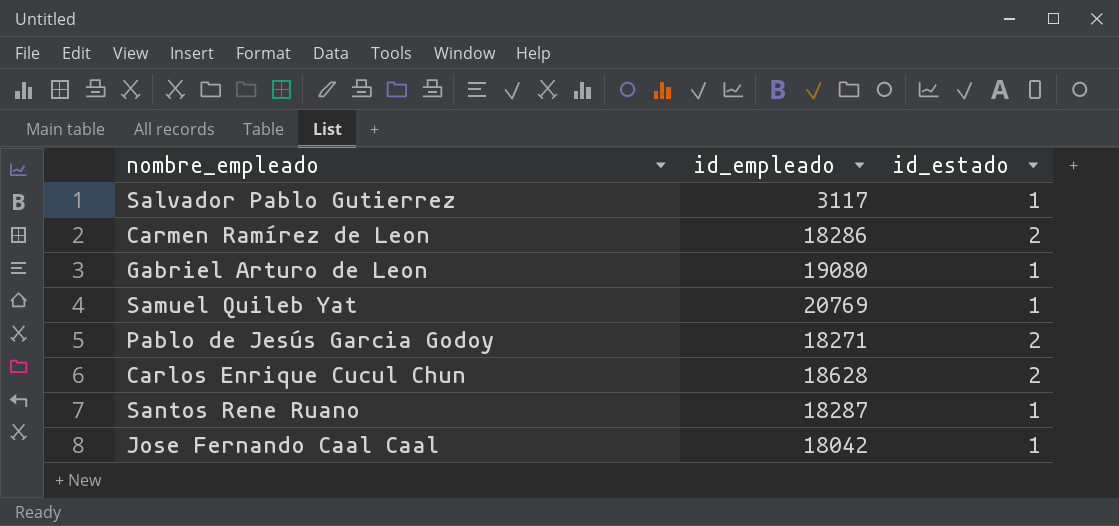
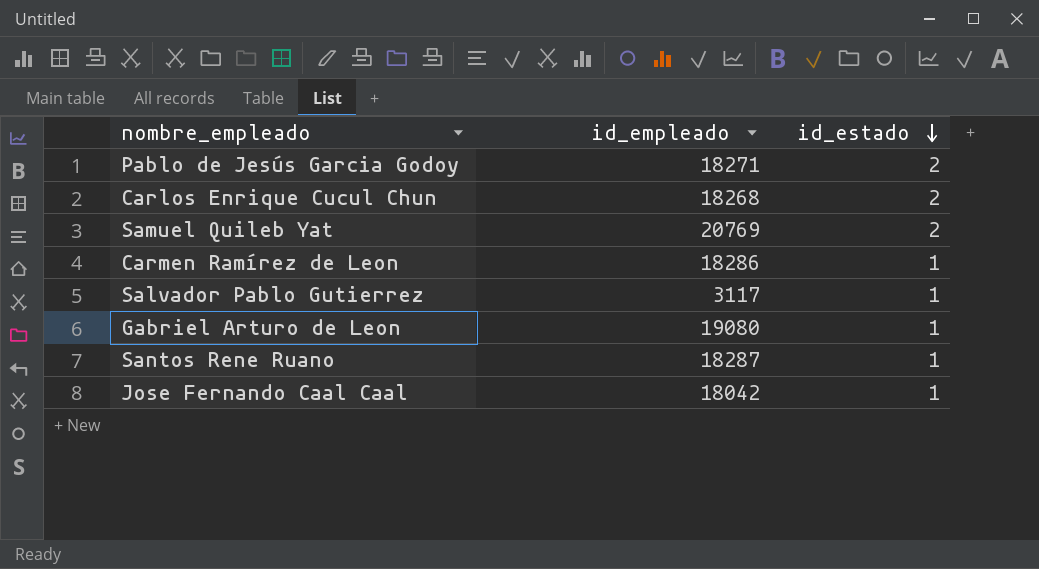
row order: none -> id_estado descending
Carlos Enrique Cucul Chun | id_empleado: 18628 -> 18268
Samuel Quileb Yat | id_estado: 1 -> 2
Carmen Ramírez de Leon | id_estado: 2 -> 1

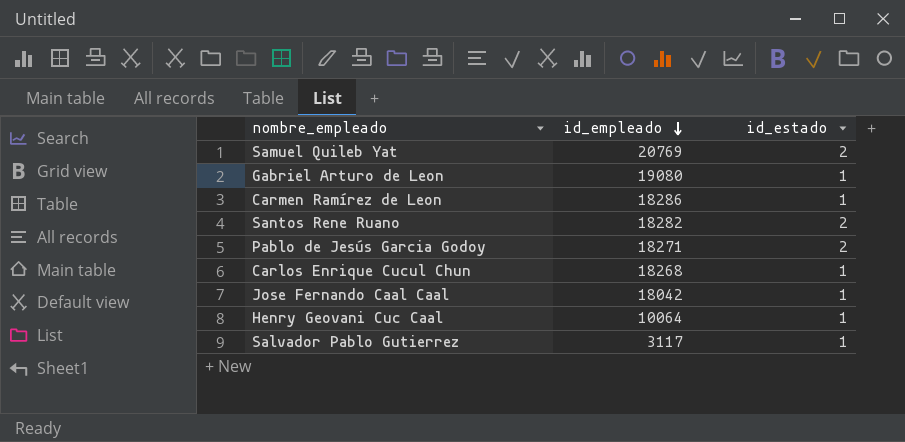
row order: id_estado descending -> id_empleado descending
Santos Rene Ruano | id_empleado: 18287 -> 18282
Santos Rene Ruano | id_estado: 1 -> 2
Carlos Enrique Cucul Chun | id_estado: 2 -> 1
row Henry Geovani Cuc Caal: none -> 10064 | 1

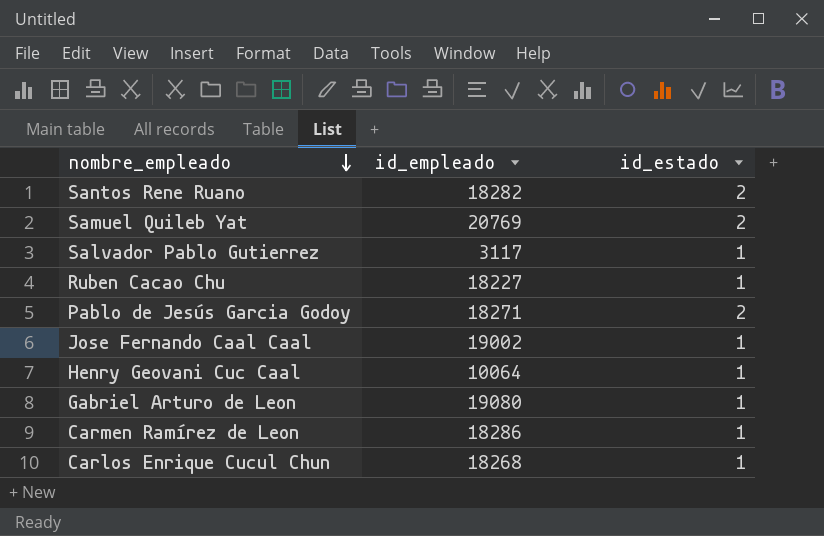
row order: id_empleado descending -> nombre_empleado descending
row Ruben Cacao Chu: none -> 18227 | 1
Jose Fernando Caal Caal | id_empleado: 18042 -> 19002

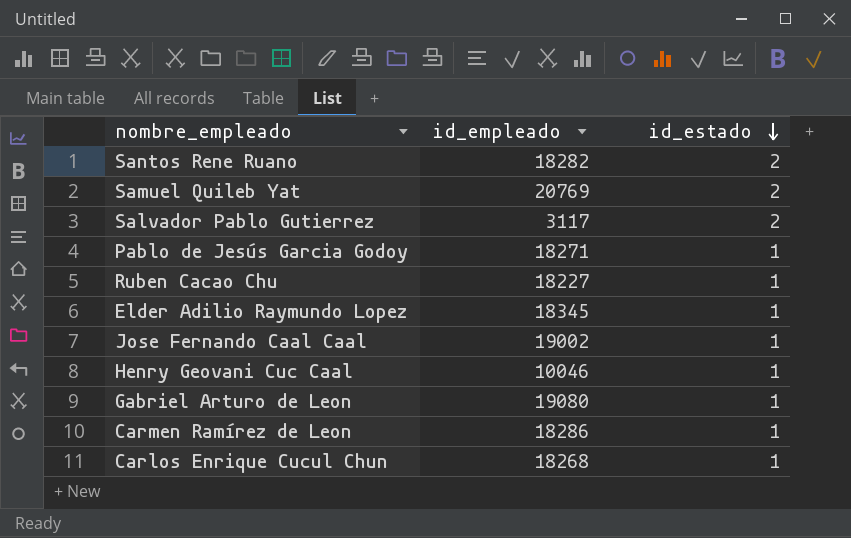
row order: nombre_empleado descending -> id_estado descending
Salvador Pablo Gutierrez | id_estado: 1 -> 2
Pablo de Jesús Garcia Godoy | id_estado: 2 -> 1
row Elder Adilio Raymundo Lopez: none -> 18345 | 1
Henry Geovani Cuc Caal | id_empleado: 10064 -> 10046

